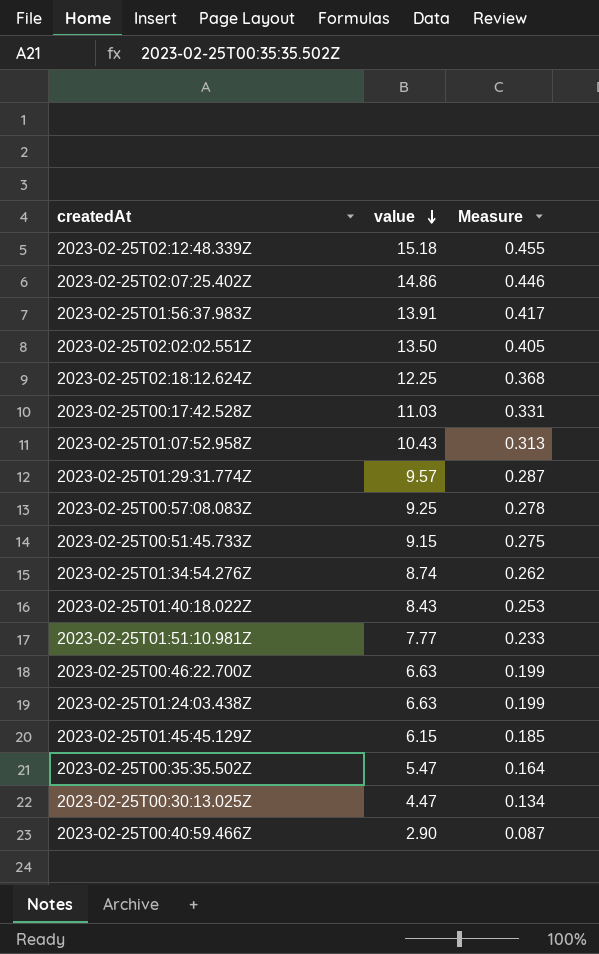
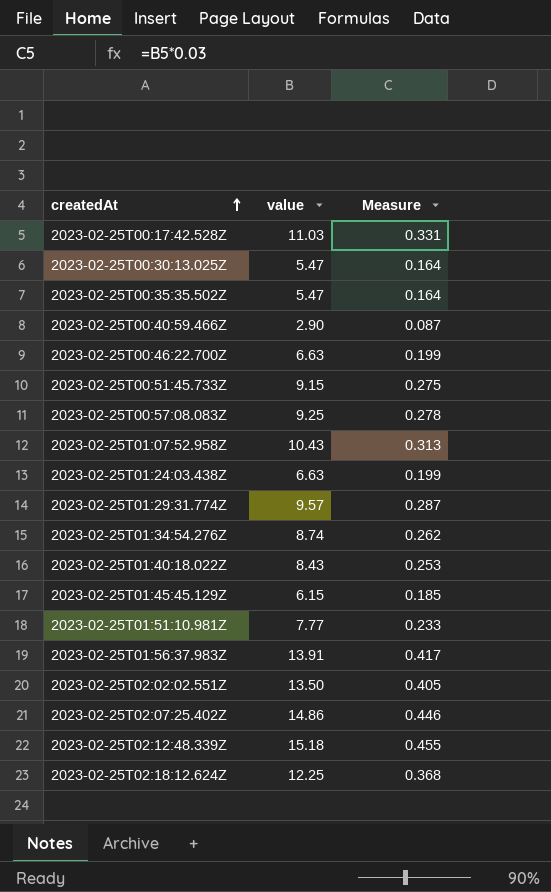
row order: value descending -> createdAt ascending
2023-02-25T00:30:13.025Z | value: 4.47 -> 5.47
2023-02-25T00:30:13.025Z | Measure: 0.134 -> 0.164

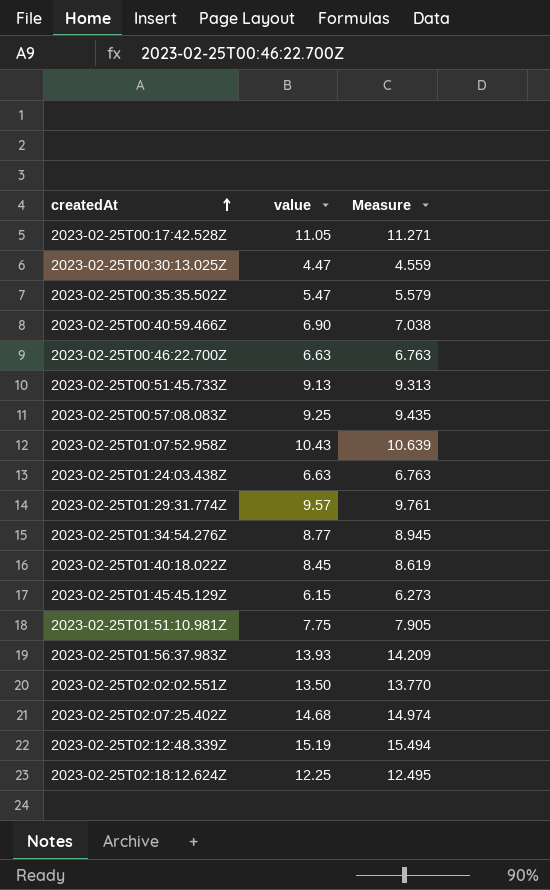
column Measure | formula: [value] * 0.03 -> [value] * 1.02
2023-02-25T00:17:42.528Z | value: 11.03 -> 11.05
2023-02-25T00:30:13.025Z | value: 5.47 -> 4.47
2023-02-25T00:40:59.466Z | value: 2.90 -> 6.90
2023-02-25T00:51:45.733Z | value: 9.15 -> 9.13
2023-02-25T01:34:54.276Z | value: 8.74 -> 8.77
2023-02-25T01:40:18.022Z | value: 8.43 -> 8.45
2023-02-25T01:51:10.981Z | value: 7.77 -> 7.75
2023-02-25T01:56:37.983Z | value: 13.91 -> 13.93
2023-02-25T02:07:25.402Z | value: 14.86 -> 14.68
2023-02-25T02:12:48.339Z | value: 15.18 -> 15.19

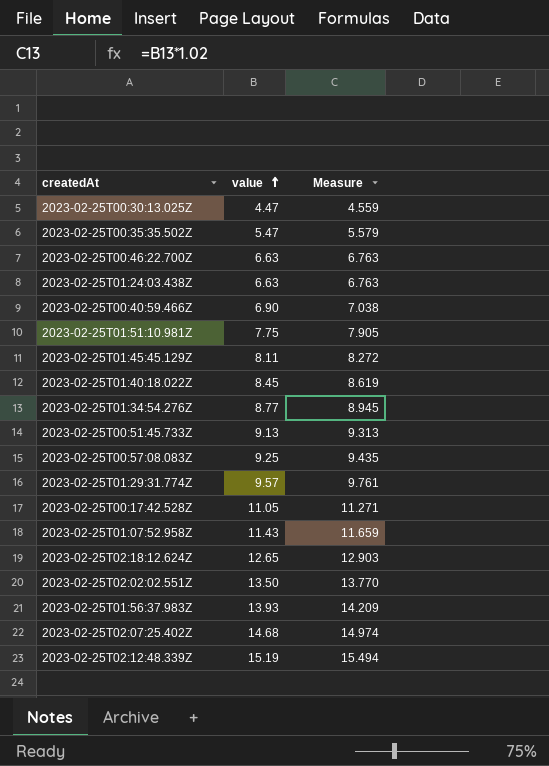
row order: createdAt ascending -> value ascending
2023-02-25T01:45:45.129Z | value: 6.15 -> 8.11
2023-02-25T01:45:45.129Z | Measure: 6.273 -> 8.272
2023-02-25T01:07:52.958Z | value: 10.43 -> 11.43
2023-02-25T01:07:52.958Z | Measure: 10.639 -> 11.659
2023-02-25T02:18:12.624Z | value: 12.25 -> 12.65
2023-02-25T02:18:12.624Z | Measure: 12.495 -> 12.903

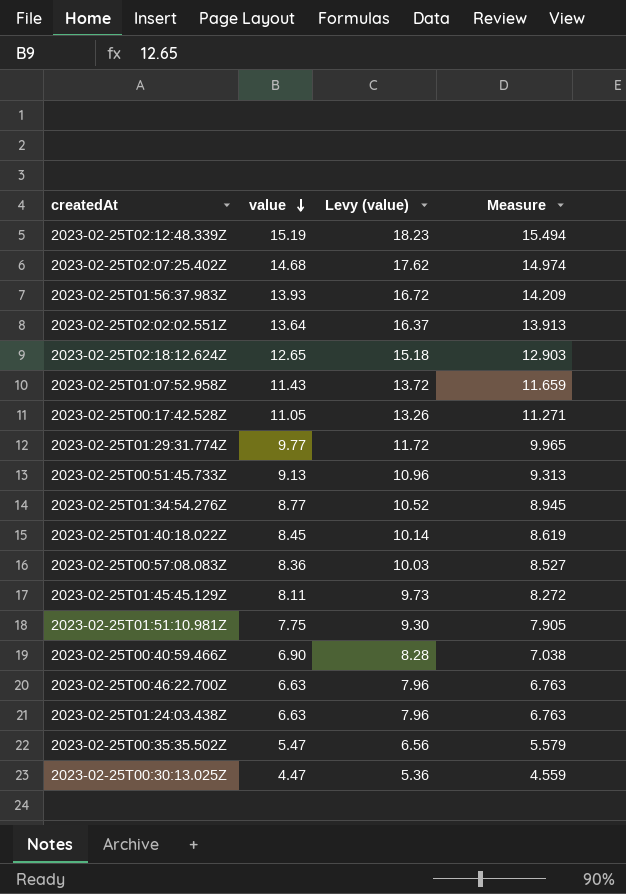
row order: value ascending -> value descending
column Levy (value) | formula: none -> [value] * 1.2
2023-02-25T02:02:02.551Z | value: 13.50 -> 13.64
2023-02-25T02:02:02.551Z | Measure: 13.770 -> 13.913
2023-02-25T01:29:31.774Z | value: 9.57 -> 9.77
2023-02-25T01:29:31.774Z | Measure: 9.761 -> 9.965
2023-02-25T00:57:08.083Z | value: 9.25 -> 8.36
2023-02-25T00:57:08.083Z | Measure: 9.435 -> 8.527

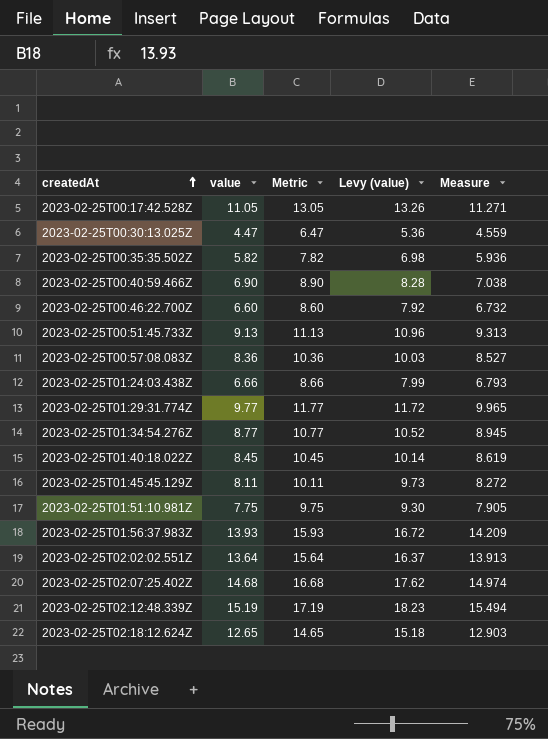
row order: value descending -> createdAt ascending
column Metric | formula: none -> [value] + 2
row 2023-02-25T01:07:52.958Z: 11.43 | 13.72 | 11.659 -> none
2023-02-25T00:35:35.502Z | value: 5.47 -> 5.82
2023-02-25T00:35:35.502Z | Levy (value): 6.56 -> 6.98
2023-02-25T00:35:35.502Z | Measure: 5.579 -> 5.936
2023-02-25T00:46:22.700Z | value: 6.63 -> 6.60
2023-02-25T00:46:22.700Z | Levy (value): 7.96 -> 7.92
2023-02-25T00:46:22.700Z | Measure: 6.763 -> 6.732
2023-02-25T01:24:03.438Z | value: 6.63 -> 6.66
2023-02-25T01:24:03.438Z | Levy (value): 7.96 -> 7.99
2023-02-25T01:24:03.438Z | Measure: 6.763 -> 6.793

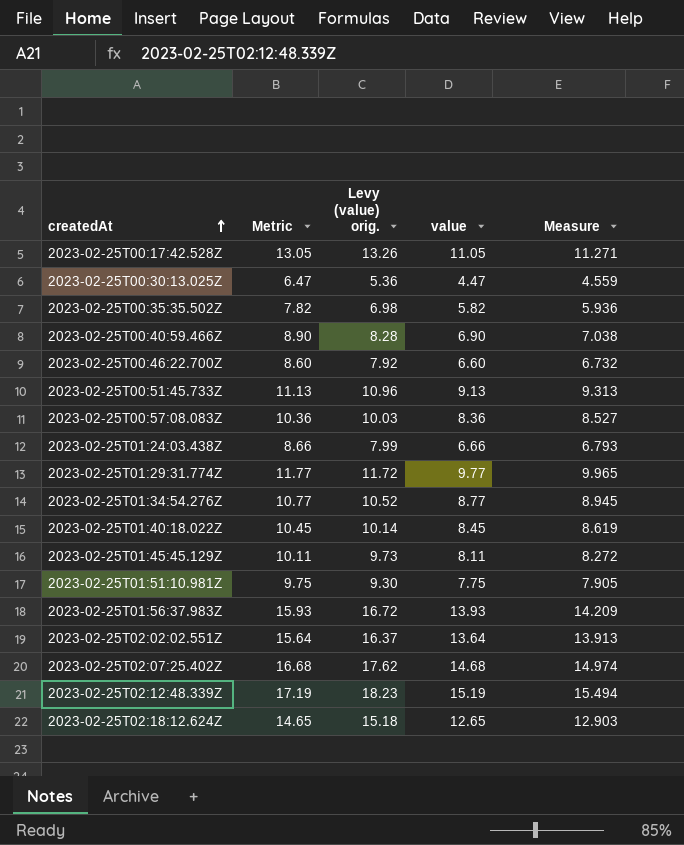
column name: Levy (value) -> Levy (value) orig.
column value | position: 2 -> 4

